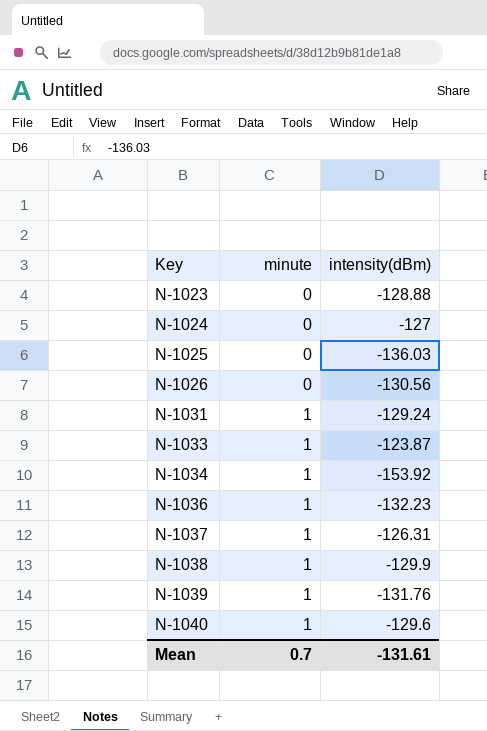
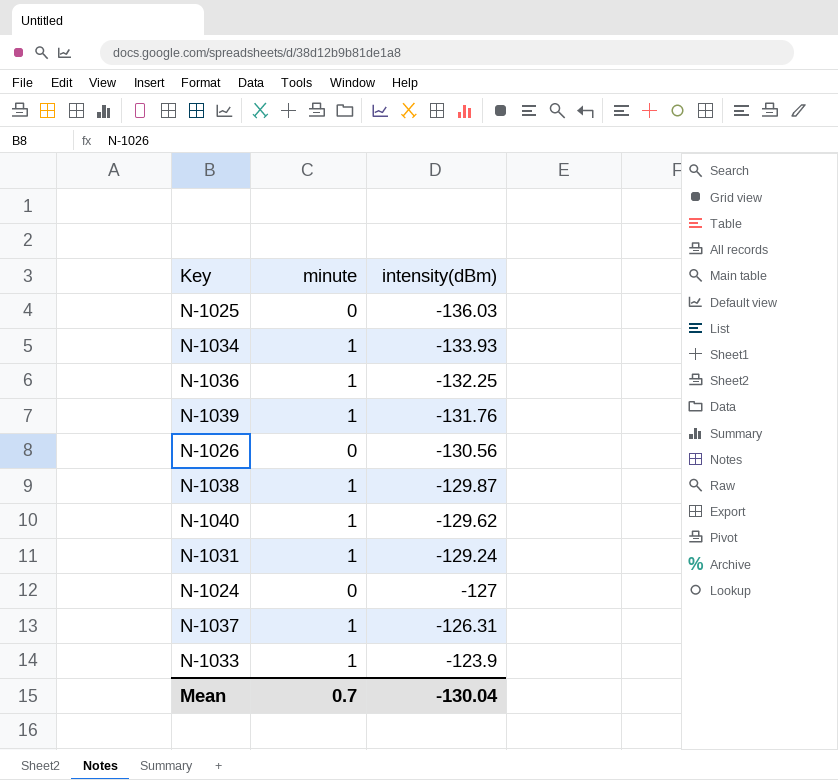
row order: Key ascending -> intensity(dBm) ascending
row N-1023: 0 | -128.88 -> none
N-1034 | intensity(dBm): -153.92 -> -133.93
N-1036 | intensity(dBm): -132.23 -> -132.25
N-1038 | intensity(dBm): -129.9 -> -129.87
N-1040 | intensity(dBm): -129.6 -> -129.62
N-1033 | intensity(dBm): -123.87 -> -123.9
Mean | intensity(dBm): -131.61 -> -130.04

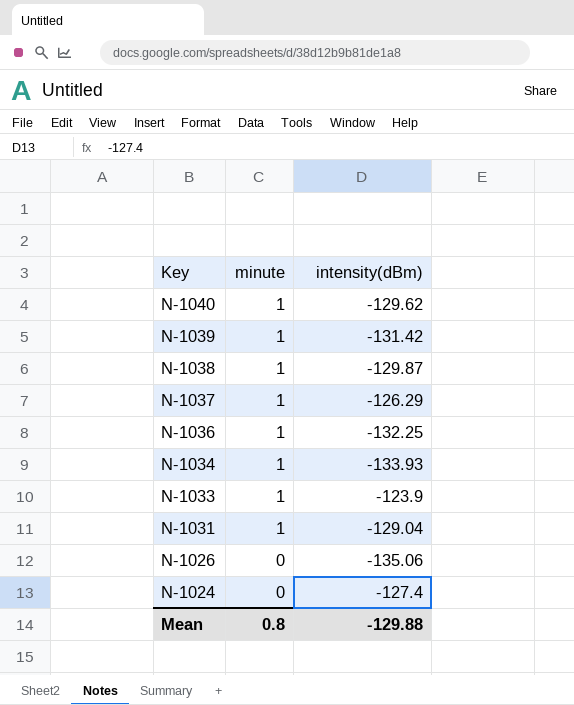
row order: intensity(dBm) ascending -> Key descending
row N-1025: 0 | -136.03 -> none
N-1039 | intensity(dBm): -131.76 -> -131.42
N-1037 | intensity(dBm): -126.31 -> -126.29
N-1031 | intensity(dBm): -129.24 -> -129.04
N-1026 | intensity(dBm): -130.56 -> -135.06
N-1024 | intensity(dBm): -127 -> -127.4
Mean | minute: 0.7 -> 0.8
Mean | intensity(dBm): -130.04 -> -129.88

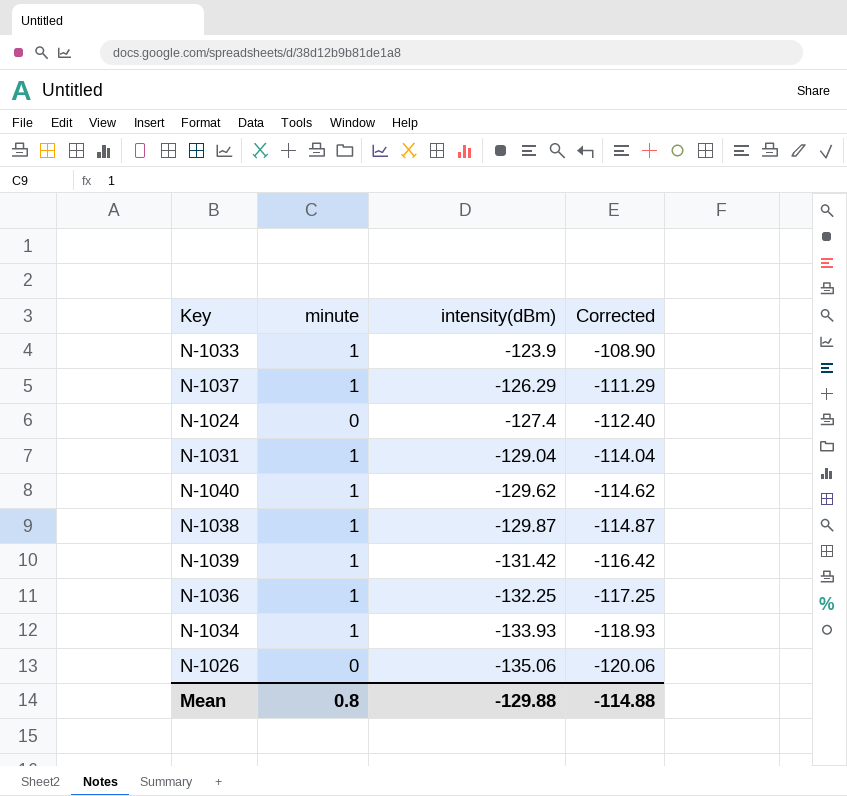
row order: Key descending -> intensity(dBm) descending
column Corrected | formula: none -> [intensity(dBm)] + 15

